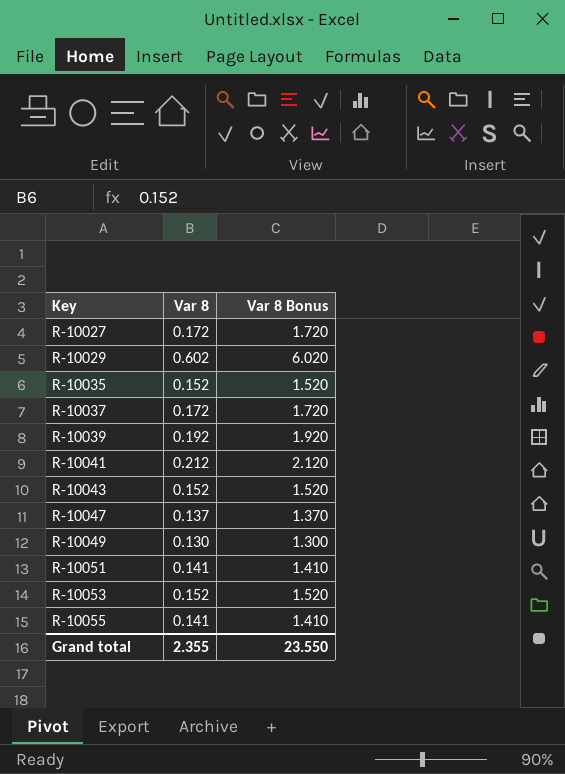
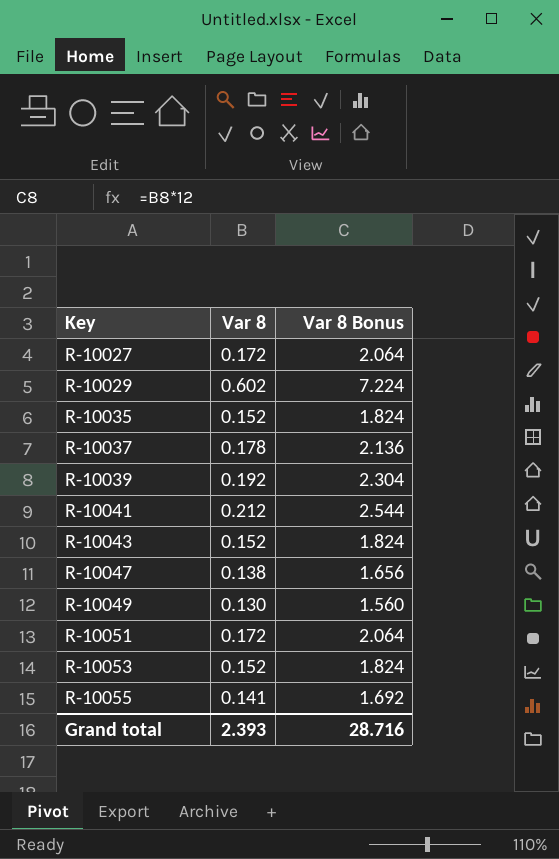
column Var 8 Bonus | formula: [Var 8] * 10 -> [Var 8] * 12
R-10037 | Var 8: 0.172 -> 0.178
R-10047 | Var 8: 0.137 -> 0.138
R-10051 | Var 8: 0.141 -> 0.172
Grand total | Var 8: 2.355 -> 2.393
Grand total | Var 8 Bonus: 23.550 -> 28.716

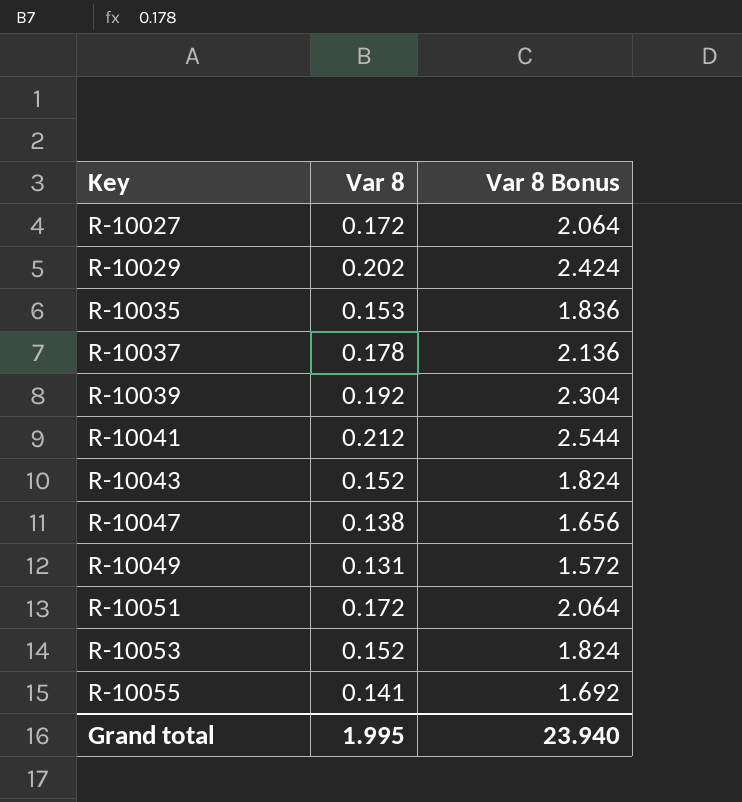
R-10029 | Var 8: 0.602 -> 0.202
R-10029 | Var 8 Bonus: 7.224 -> 2.424
R-10035 | Var 8: 0.152 -> 0.153
R-10035 | Var 8 Bonus: 1.824 -> 1.836
R-10049 | Var 8: 0.130 -> 0.131
R-10049 | Var 8 Bonus: 1.560 -> 1.572
Grand total | Var 8: 2.393 -> 1.995
Grand total | Var 8 Bonus: 28.716 -> 23.940

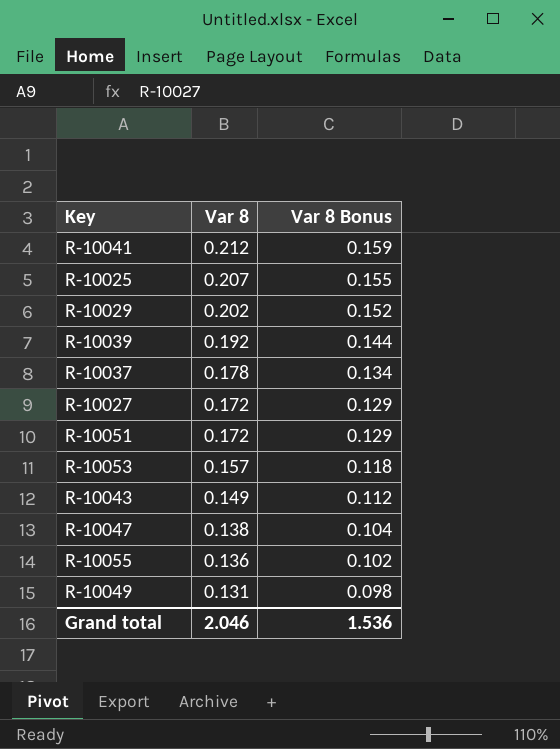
row order: Key ascending -> Var 8 descending
column Var 8 Bonus | formula: [Var 8] * 12 -> [Var 8] * 0.75
row R-10035: 0.153 | 1.836 -> none
row R-10025: none -> 0.207 | 0.155
R-10053 | Var 8: 0.152 -> 0.157
R-10043 | Var 8: 0.152 -> 0.149
R-10055 | Var 8: 0.141 -> 0.136
Grand total | Var 8: 1.995 -> 2.046
Grand total | Var 8 Bonus: 23.940 -> 1.536

